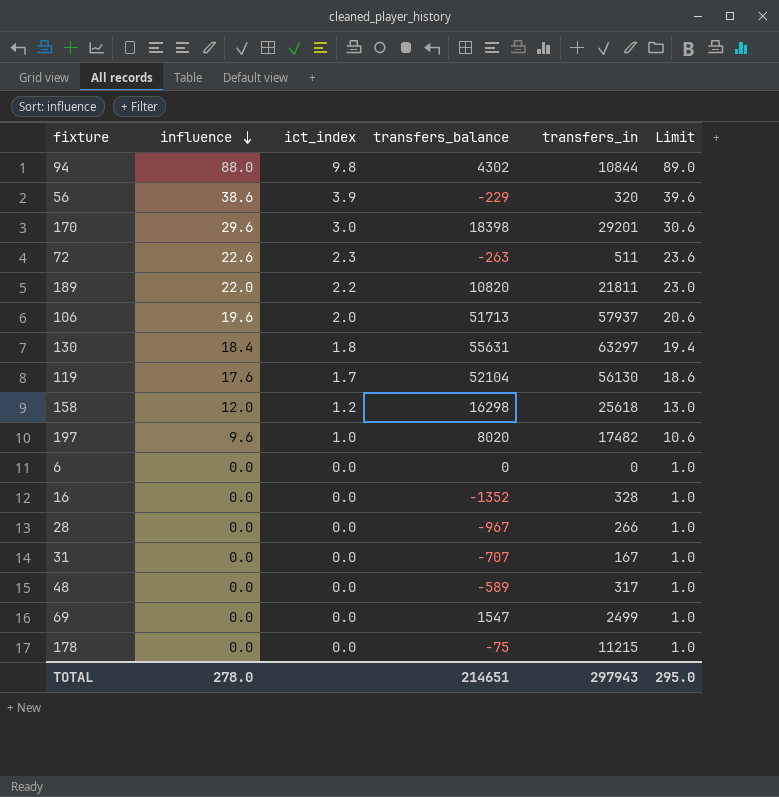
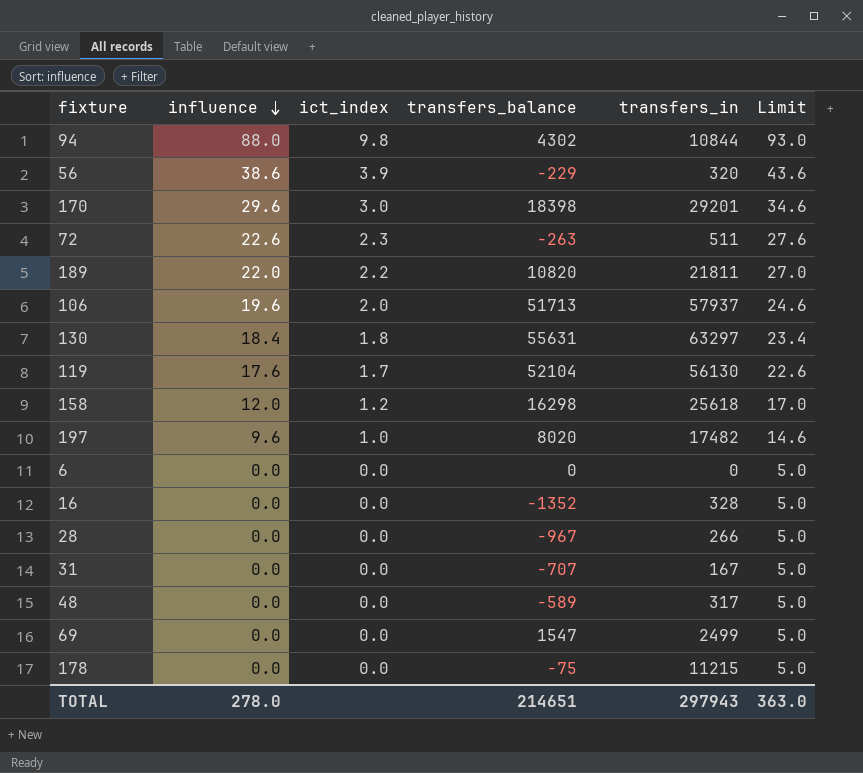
column Limit | formula: [influence] + 1 -> [influence] + 5
TOTAL | Limit: 295.0 -> 363.0

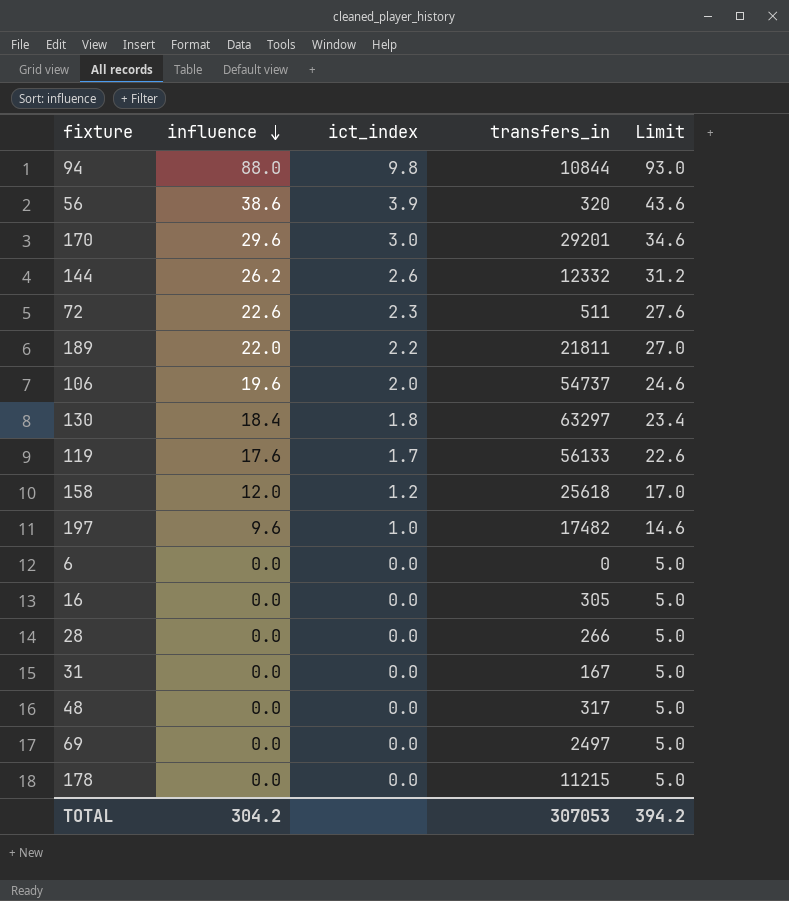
column transfers_balance | position: 4 -> none
row 144: none -> 26.2 | 2.6 | 12332 | 31.2
106 | transfers_in: 57937 -> 54737
119 | transfers_in: 56130 -> 56133
16 | transfers_in: 328 -> 305
69 | transfers_in: 2499 -> 2497
TOTAL | influence: 278.0 -> 304.2
TOTAL | transfers_in: 297943 -> 307053
TOTAL | Limit: 363.0 -> 394.2

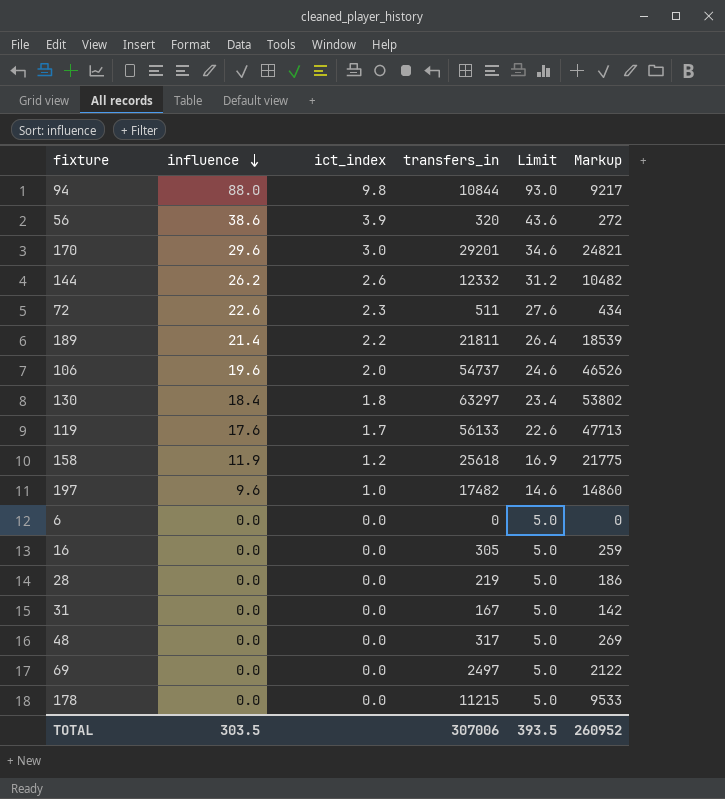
column Markup | formula: none -> [transfers_in] * 0.85
189 | influence: 22.0 -> 21.4
189 | Limit: 27.0 -> 26.4
158 | influence: 12.0 -> 11.9
158 | Limit: 17.0 -> 16.9
28 | transfers_in: 266 -> 219
TOTAL | influence: 304.2 -> 303.5
TOTAL | transfers_in: 307053 -> 307006
TOTAL | Limit: 394.2 -> 393.5

